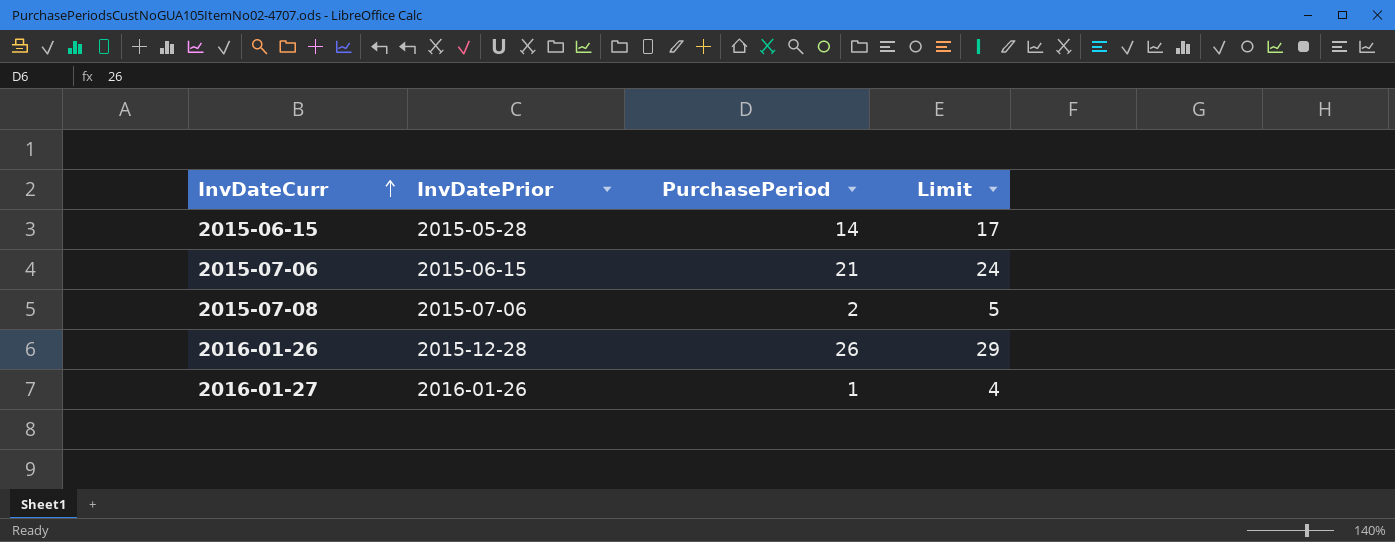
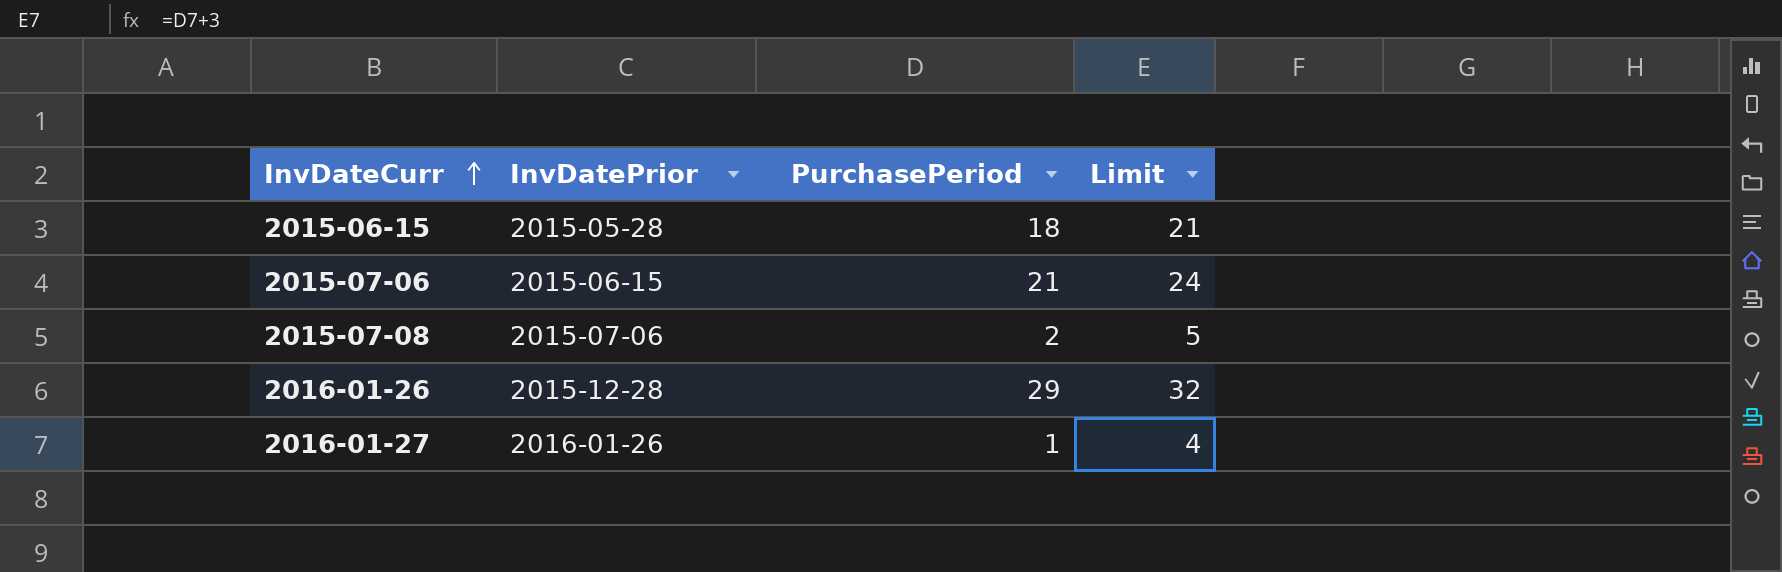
2015-06-15 | PurchasePeriod: 14 -> 18
2015-06-15 | Limit: 17 -> 21
2016-01-26 | PurchasePeriod: 26 -> 29
2016-01-26 | Limit: 29 -> 32

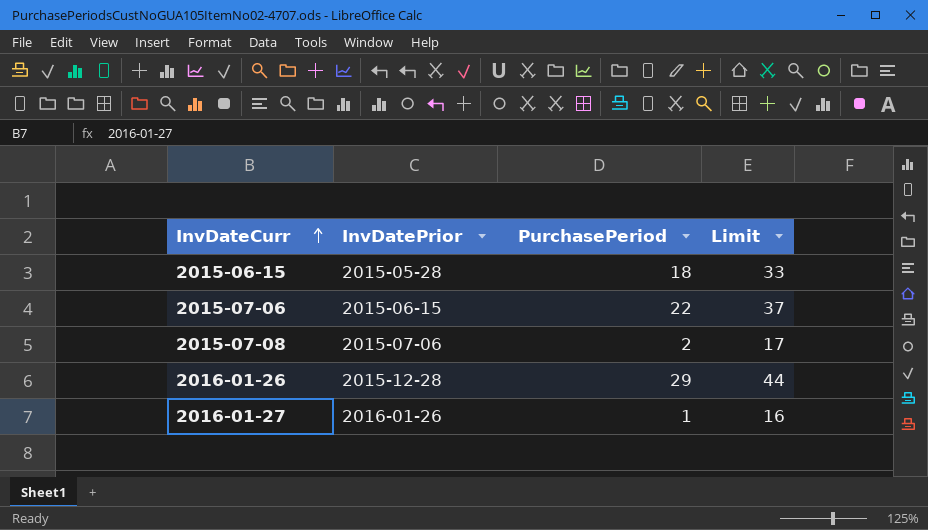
column Limit | formula: [PurchasePeriod] + 3 -> [PurchasePeriod] + 15
2015-07-06 | PurchasePeriod: 21 -> 22

